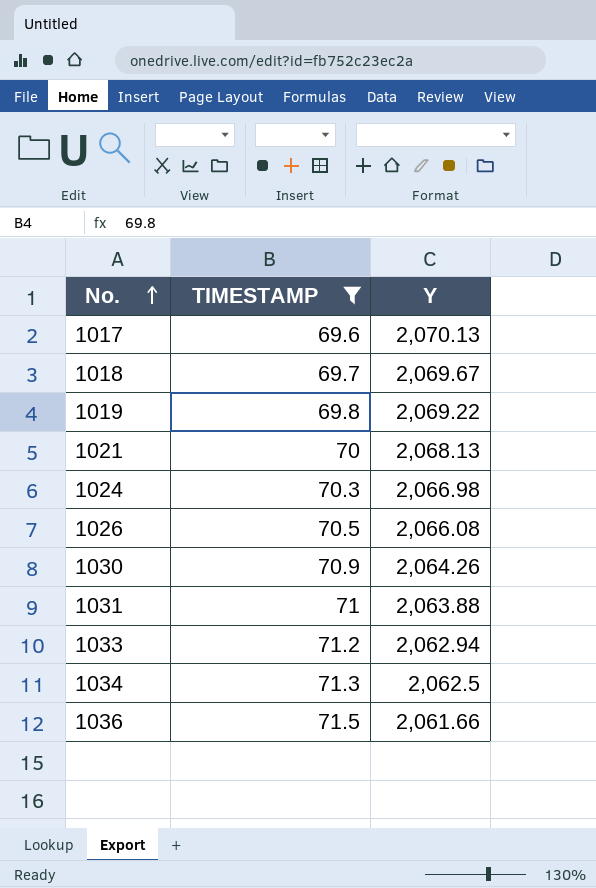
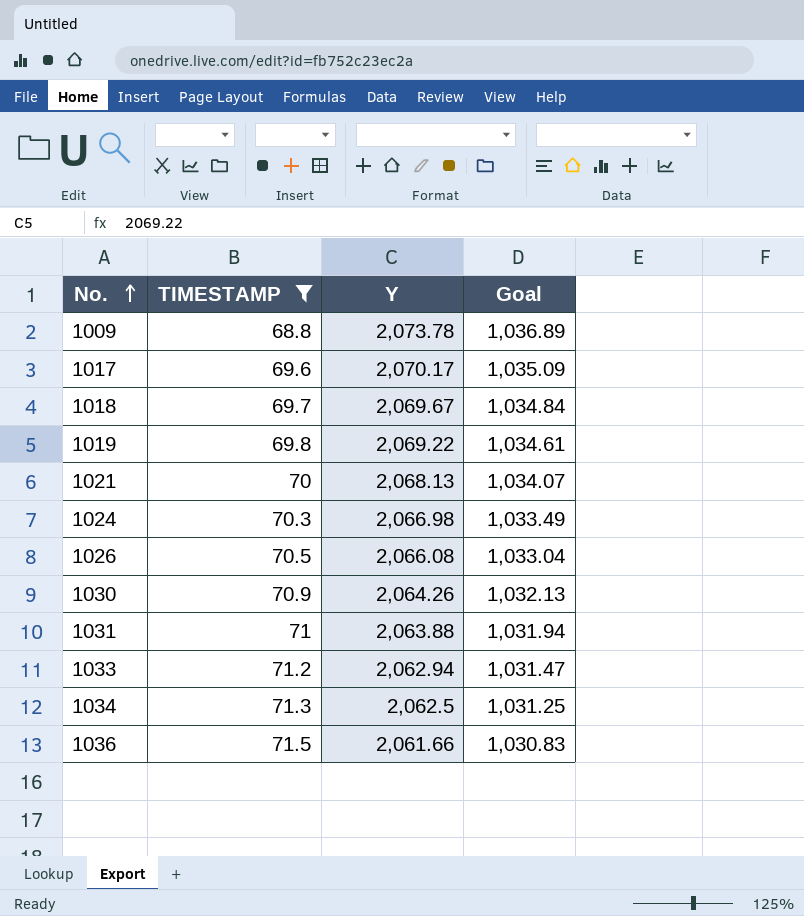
column Goal | formula: none -> [Y] * 0.5
row 1009: none -> 68.8 | 2,073.78 | 1,036.89
1017 | Y: 2,070.13 -> 2,070.17

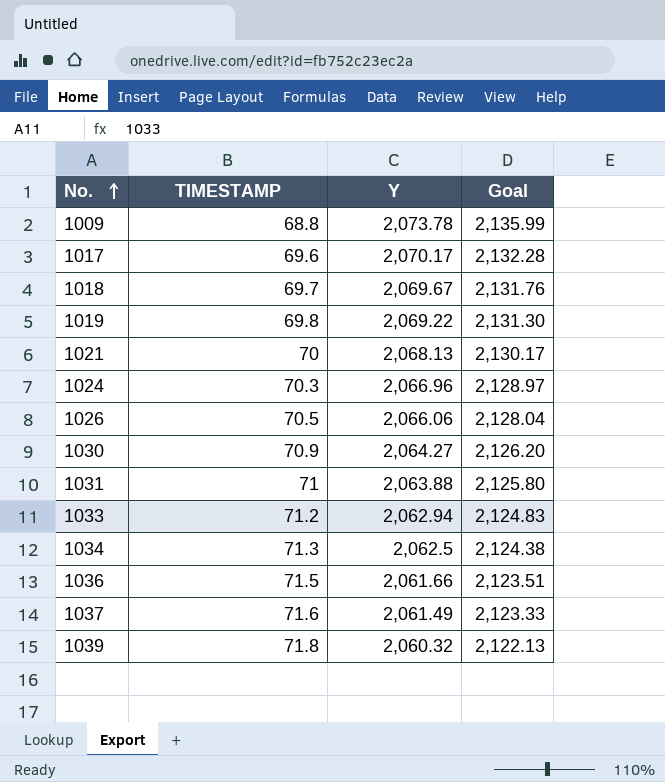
filter: TIMESTAMP <= 71.5 -> none
column Goal | formula: [Y] * 0.5 -> [Y] * 1.03
1024 | Y: 2,066.98 -> 2,066.96
1026 | Y: 2,066.08 -> 2,066.06
1030 | Y: 2,064.26 -> 2,064.27

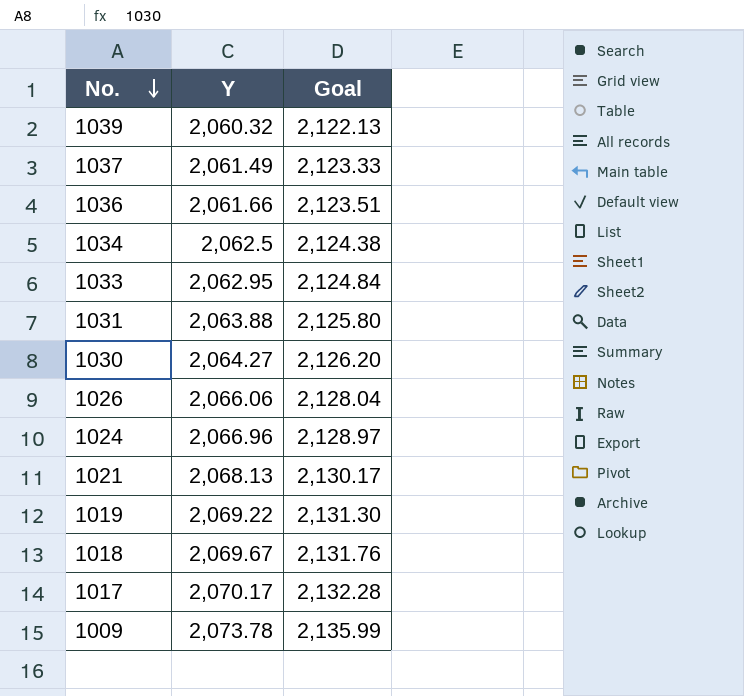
row order: No. ascending -> No. descending
column TIMESTAMP | position: 2 -> none
1033 | Y: 2,062.94 -> 2,062.95
1033 | Goal: 2,124.83 -> 2,124.84

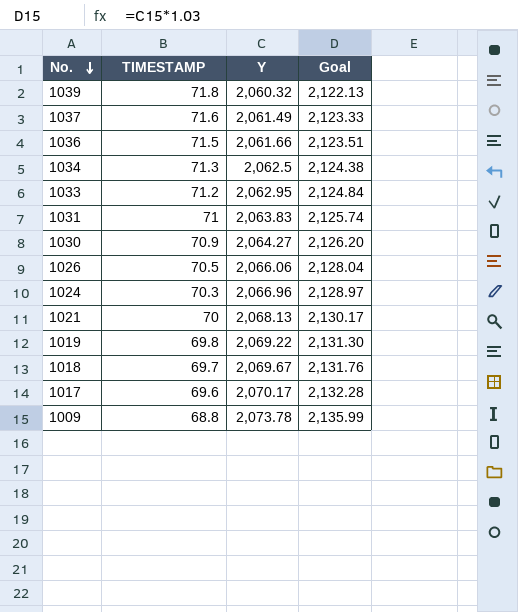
column TIMESTAMP | position: none -> 2
1031 | Y: 2,063.88 -> 2,063.83
1031 | Goal: 2,125.80 -> 2,125.74

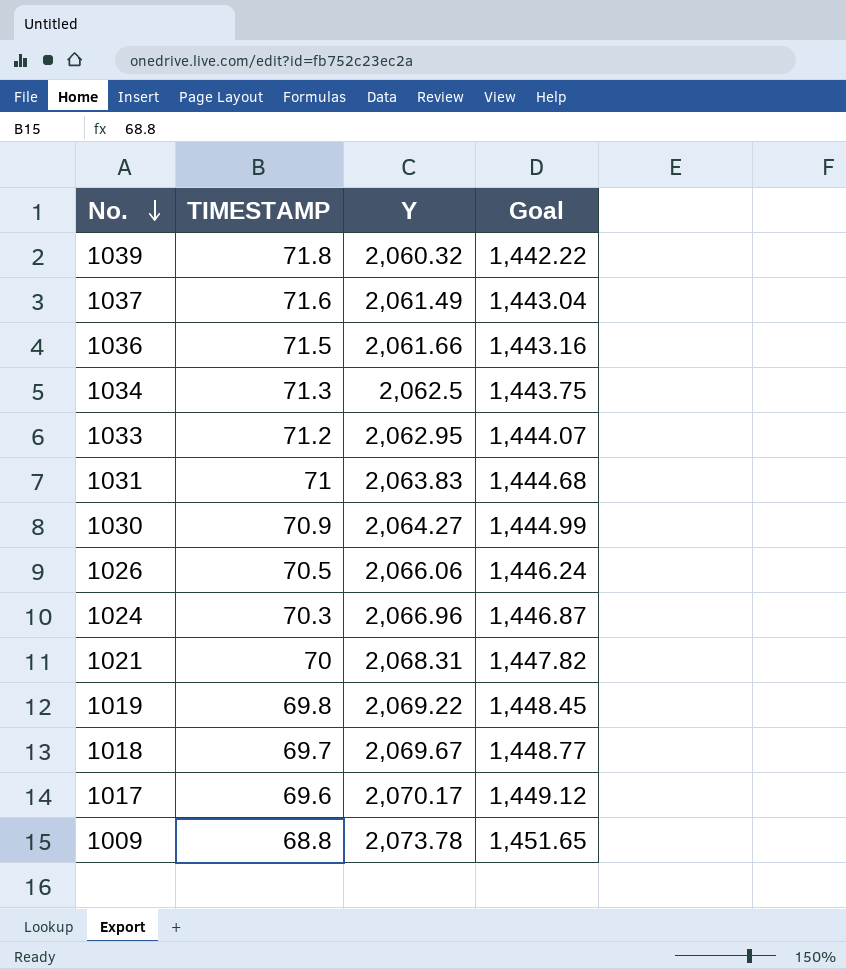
column Goal | formula: [Y] * 1.03 -> [Y] * 0.7
1021 | Y: 2,068.13 -> 2,068.31

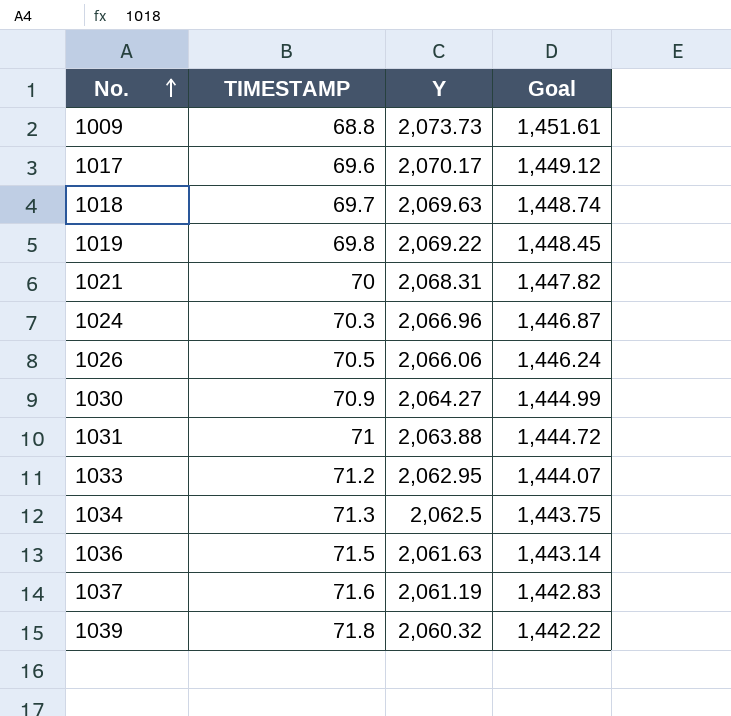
row order: No. descending -> No. ascending
1009 | Y: 2,073.78 -> 2,073.73
1009 | Goal: 1,451.65 -> 1,451.61
1018 | Y: 2,069.67 -> 2,069.63
1018 | Goal: 1,448.77 -> 1,448.74
1031 | Y: 2,063.83 -> 2,063.88
1031 | Goal: 1,444.68 -> 1,444.72
1036 | Y: 2,061.66 -> 2,061.63
1036 | Goal: 1,443.16 -> 1,443.14
1037 | Y: 2,061.49 -> 2,061.19
1037 | Goal: 1,443.04 -> 1,442.83

